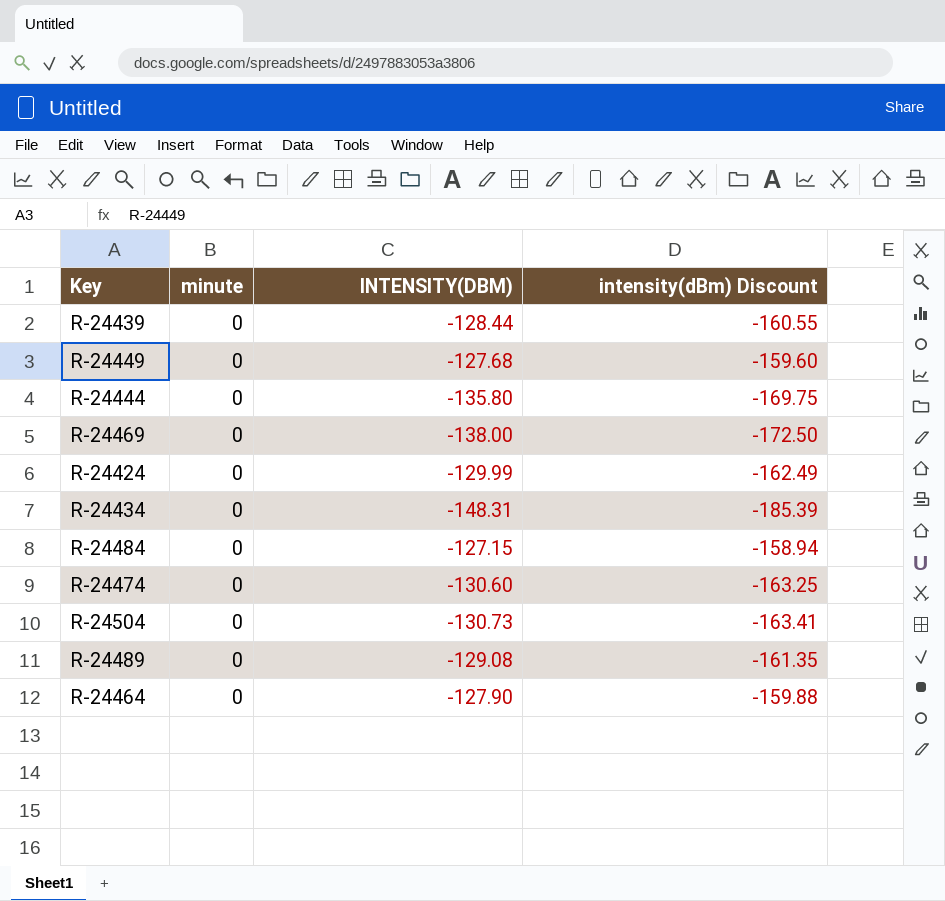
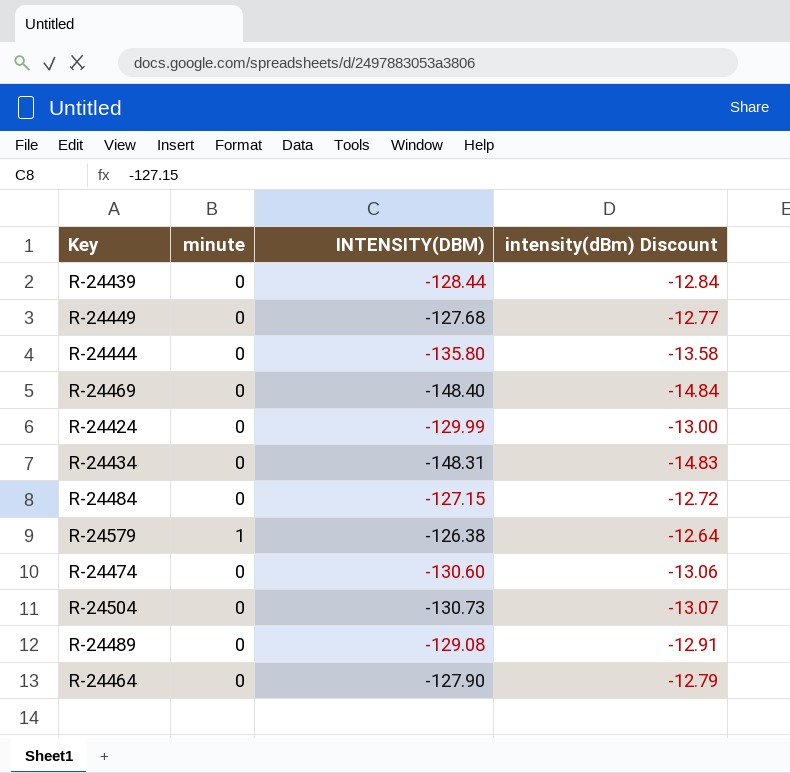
column intensity(dBm) Discount | formula: [INTENSITY(DBM)] * 1.25 -> [INTENSITY(DBM)] * 0.1
R-24469 | INTENSITY(DBM): -138.00 -> -148.40
row R-24579: none -> 1 | -126.38 | -12.64

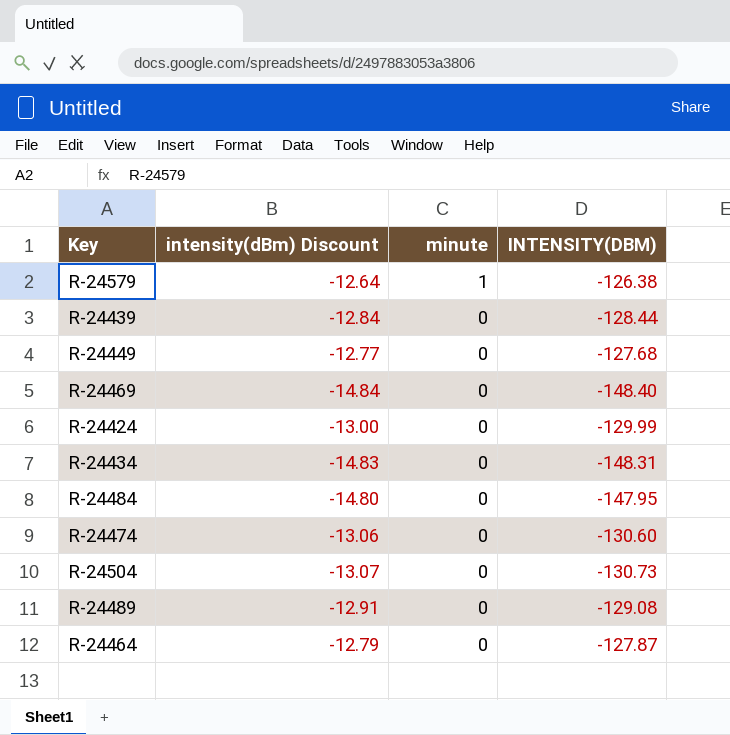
row order: none -> minute descending
column intensity(dBm) Discount | position: 4 -> 2
row R-24444: 0 | -135.80 | -13.58 -> none
R-24484 | intensity(dBm) Discount: -12.72 -> -14.80
R-24484 | INTENSITY(DBM): -127.15 -> -147.95
R-24464 | INTENSITY(DBM): -127.90 -> -127.87

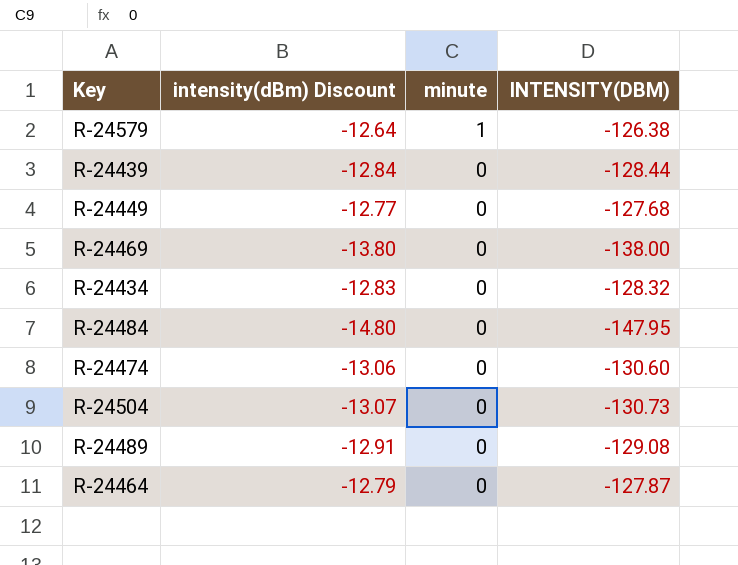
row R-24424: -13.00 | 0 | -129.99 -> none
R-24469 | intensity(dBm) Discount: -14.84 -> -13.80
R-24469 | INTENSITY(DBM): -148.40 -> -138.00
R-24434 | intensity(dBm) Discount: -14.83 -> -12.83
R-24434 | INTENSITY(DBM): -148.31 -> -128.32

